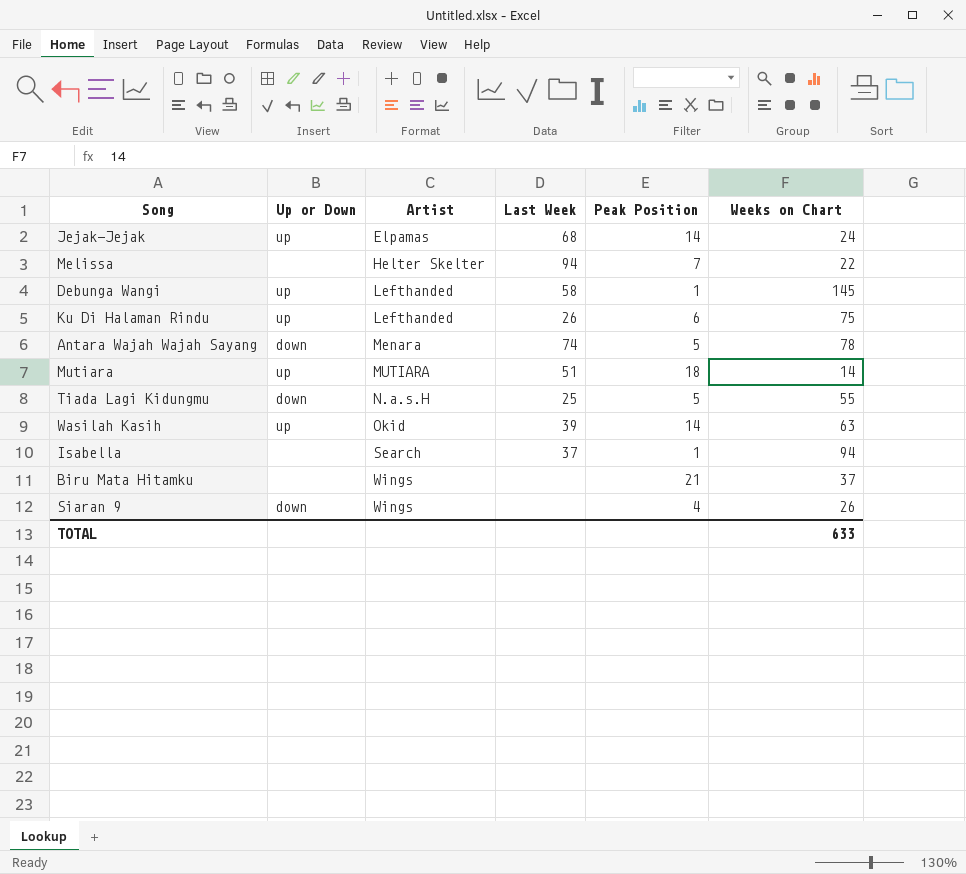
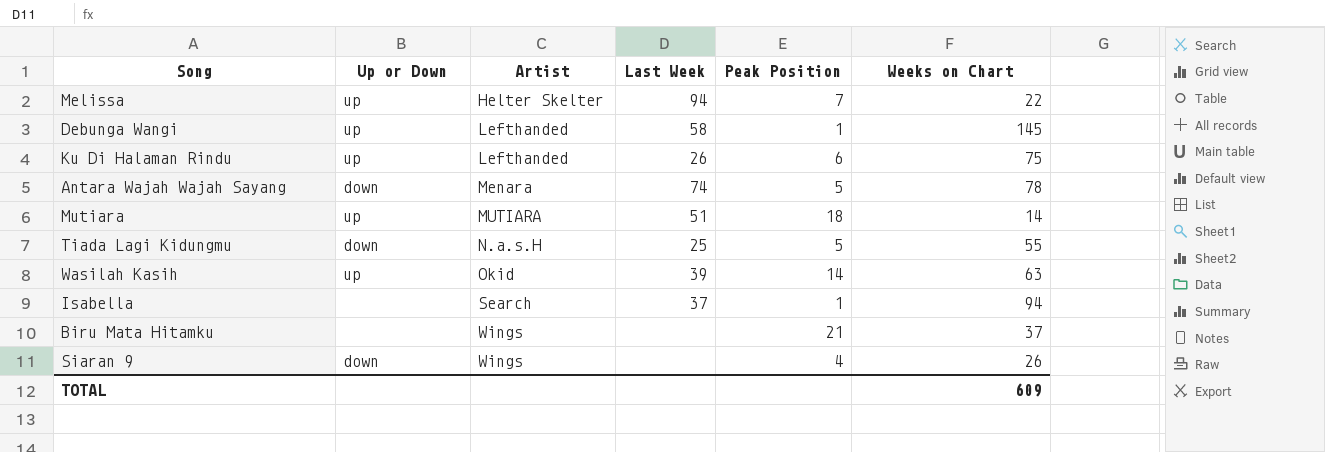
row Jejak-Jejak: up | Elpamas | 68 | 14 | 24 -> none
Melissa | Up or Down: none -> up
TOTAL | Weeks on Chart: 633 -> 609

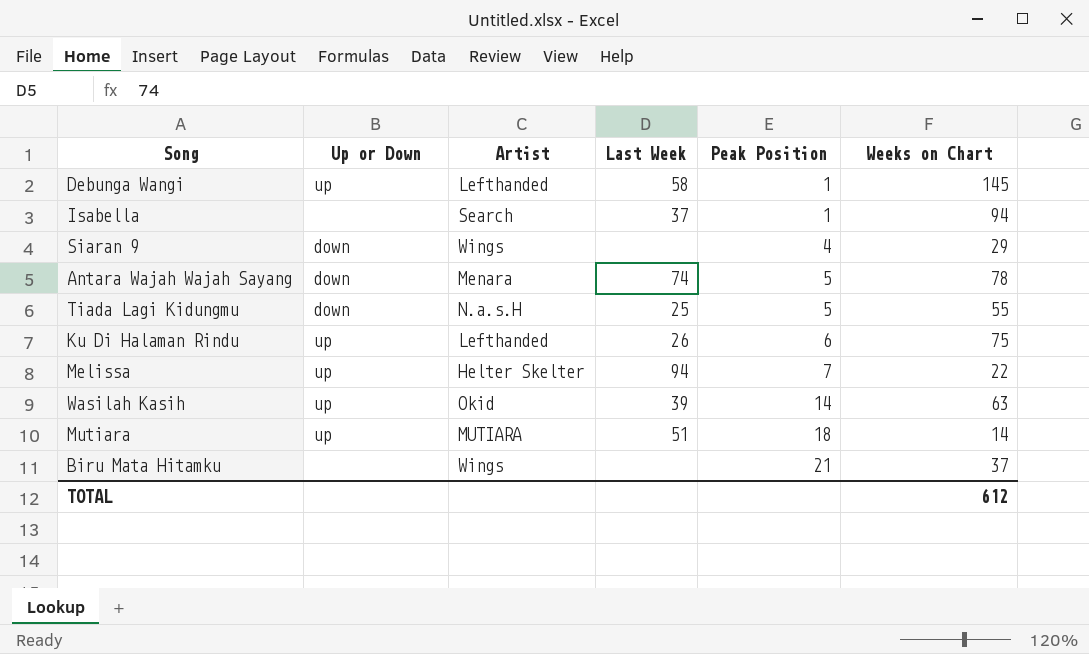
row order: Artist ascending -> Peak Position ascending
Siaran 9 | Weeks on Chart: 26 -> 29
TOTAL | Weeks on Chart: 609 -> 612

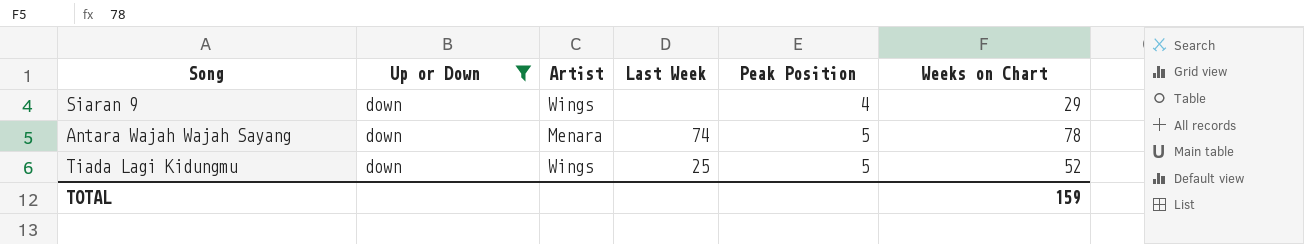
filter: none -> Up or Down = down
Tiada Lagi Kidungmu | Artist: N.a.s.H -> Wings
Tiada Lagi Kidungmu | Weeks on Chart: 55 -> 52
TOTAL | Weeks on Chart: 612 -> 159

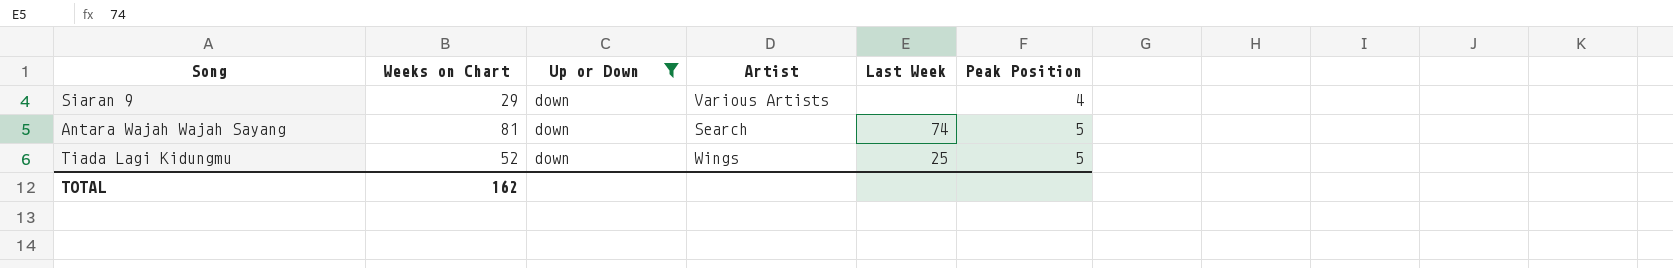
column Weeks on Chart | position: 6 -> 2
Siaran 9 | Artist: Wings -> Various Artists
Antara Wajah Wajah Sayang | Weeks on Chart: 78 -> 81
Antara Wajah Wajah Sayang | Artist: Menara -> Search
TOTAL | Weeks on Chart: 159 -> 162

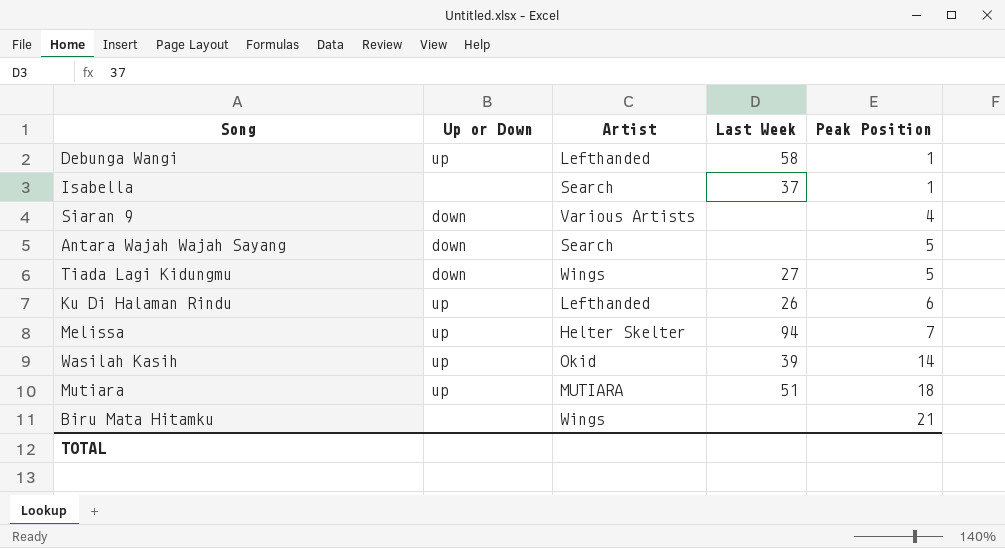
filter: Up or Down = down -> none
column Weeks on Chart | position: 2 -> none
Antara Wajah Wajah Sayang | Last Week: 74 -> none
Tiada Lagi Kidungmu | Last Week: 25 -> 27

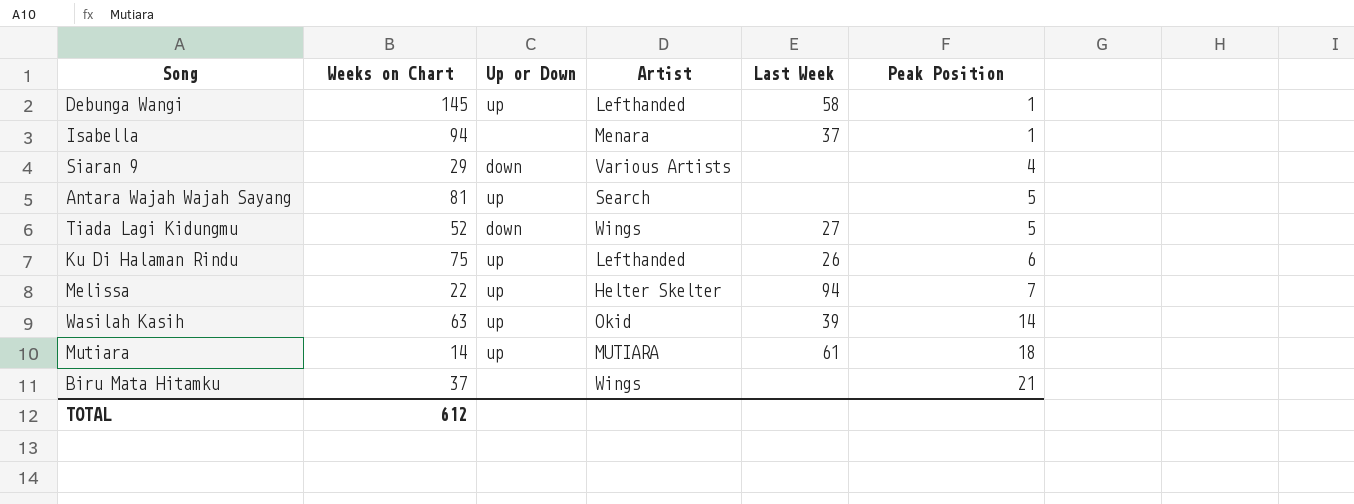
column Weeks on Chart | position: none -> 2
Isabella | Artist: Search -> Menara
Antara Wajah Wajah Sayang | Up or Down: down -> up
Mutiara | Last Week: 51 -> 61

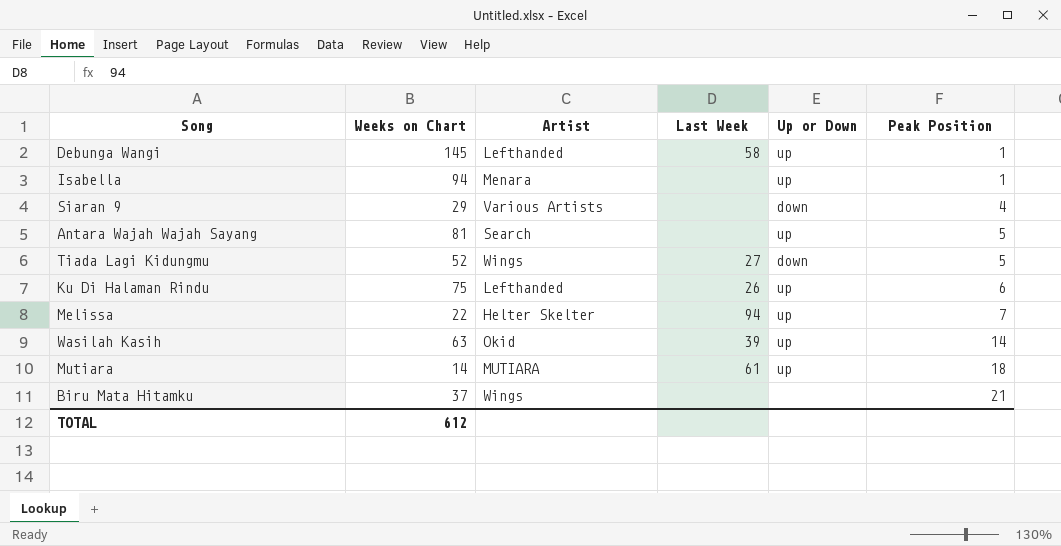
column Up or Down | position: 3 -> 5
Isabella | Last Week: 37 -> none
Isabella | Up or Down: none -> up

